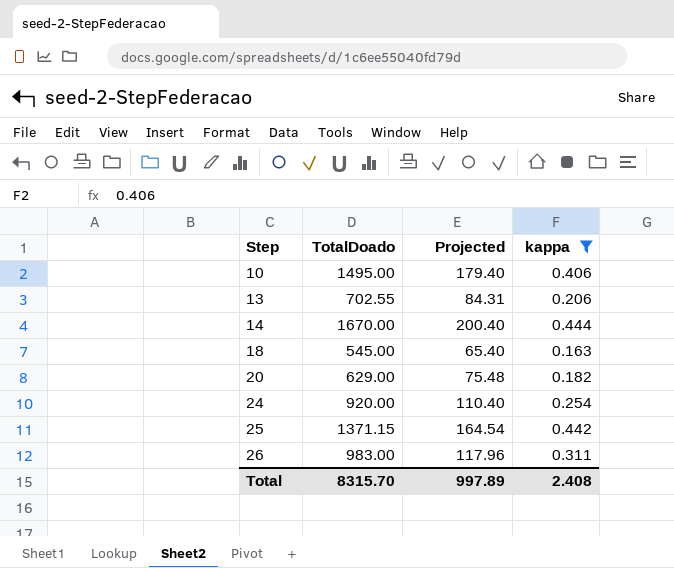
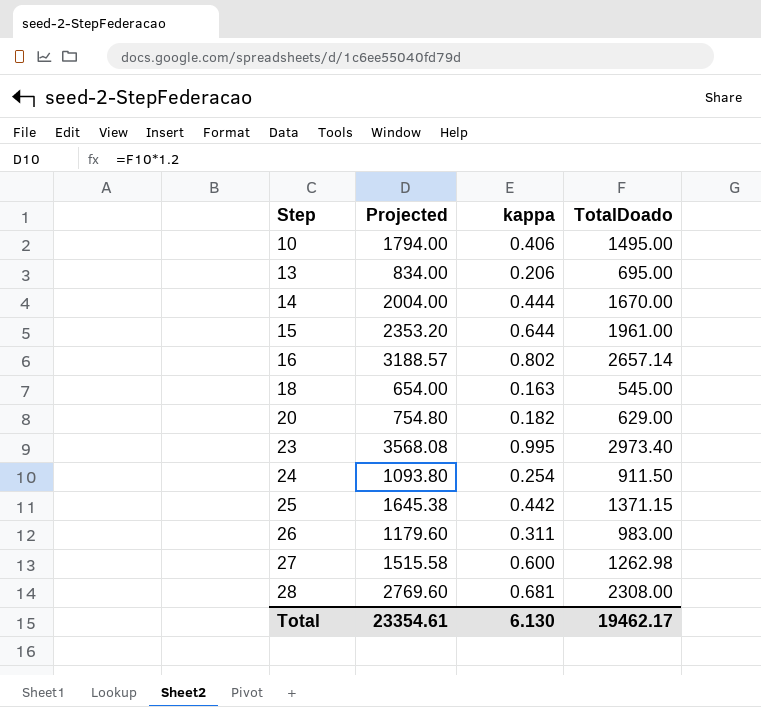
filter: kappa <= 0.444 -> none
column Projected | formula: [TotalDoado] * 0.12 -> [TotalDoado] * 1.2
column TotalDoado | position: 2 -> 4
13 | TotalDoado: 702.55 -> 695.00
24 | TotalDoado: 920.00 -> 911.50
Total | Projected: 997.89 -> 23354.61
Total | kappa: 2.408 -> 6.130
Total | TotalDoado: 8315.70 -> 19462.17

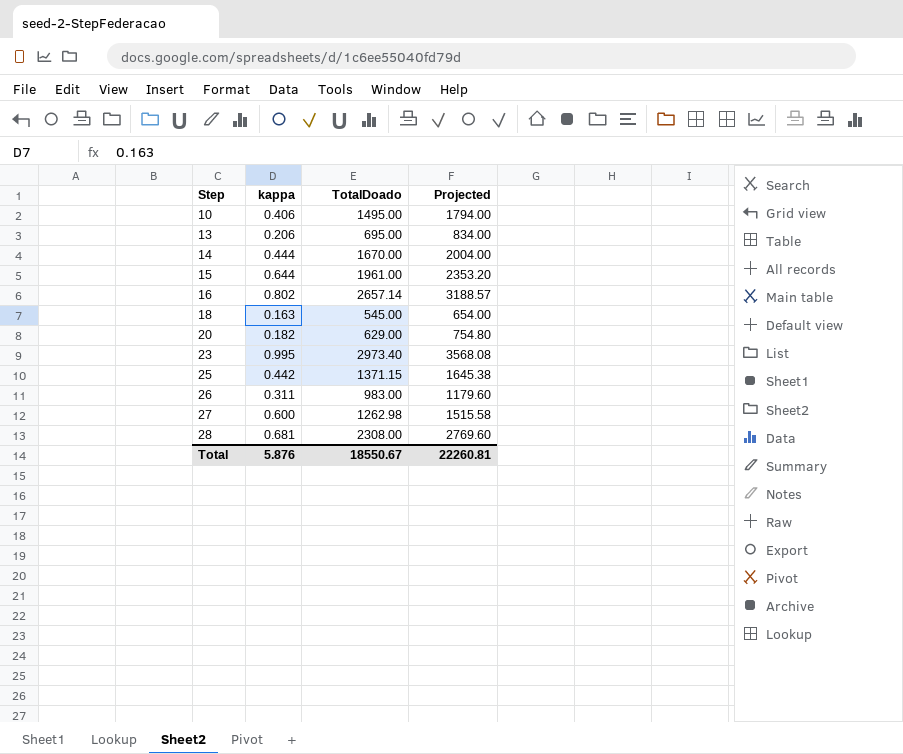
column Projected | position: 2 -> 4
row 24: 1093.80 | 0.254 | 911.50 -> none
Total | kappa: 6.130 -> 5.876
Total | TotalDoado: 19462.17 -> 18550.67
Total | Projected: 23354.61 -> 22260.81

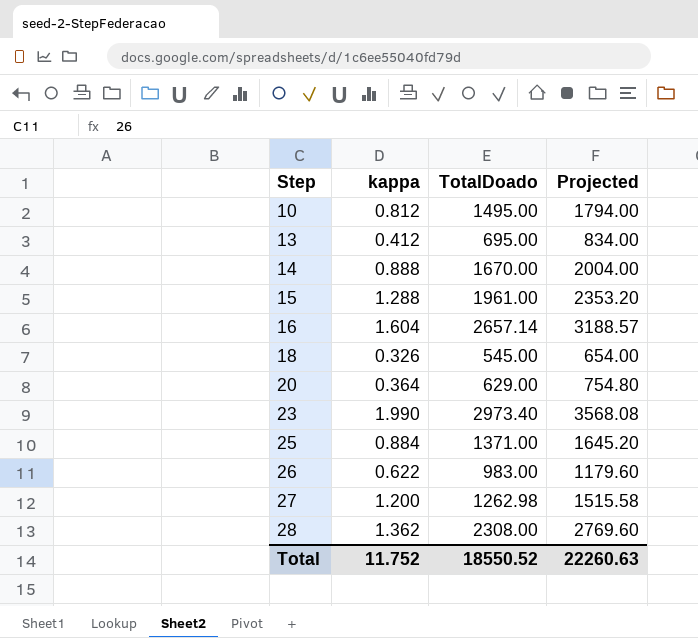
10 | kappa: 0.406 -> 0.812
13 | kappa: 0.206 -> 0.412
14 | kappa: 0.444 -> 0.888
15 | kappa: 0.644 -> 1.288
16 | kappa: 0.802 -> 1.604
18 | kappa: 0.163 -> 0.326
20 | kappa: 0.182 -> 0.364
23 | kappa: 0.995 -> 1.990
25 | kappa: 0.442 -> 0.884
25 | TotalDoado: 1371.15 -> 1371.00
25 | Projected: 1645.38 -> 1645.20
26 | kappa: 0.311 -> 0.622
27 | kappa: 0.600 -> 1.200
28 | kappa: 0.681 -> 1.362
Total | kappa: 5.876 -> 11.752
Total | TotalDoado: 18550.67 -> 18550.52
Total | Projected: 22260.81 -> 22260.63

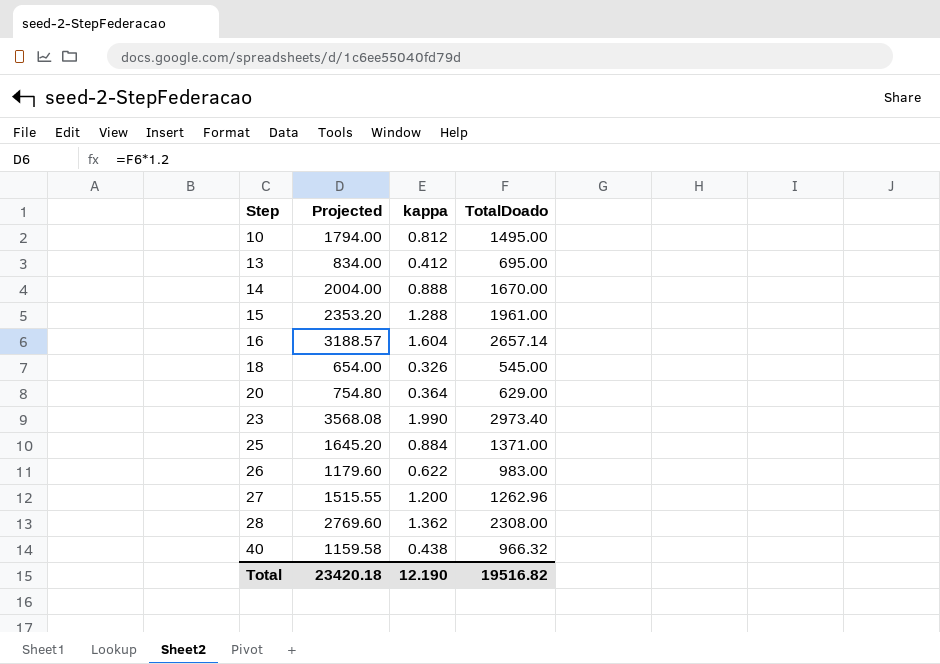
column Projected | position: 4 -> 2
27 | Projected: 1515.58 -> 1515.55
27 | TotalDoado: 1262.98 -> 1262.96
row 40: none -> 1159.58 | 0.438 | 966.32
Total | Projected: 22260.63 -> 23420.18
Total | kappa: 11.752 -> 12.190
Total | TotalDoado: 18550.52 -> 19516.82

